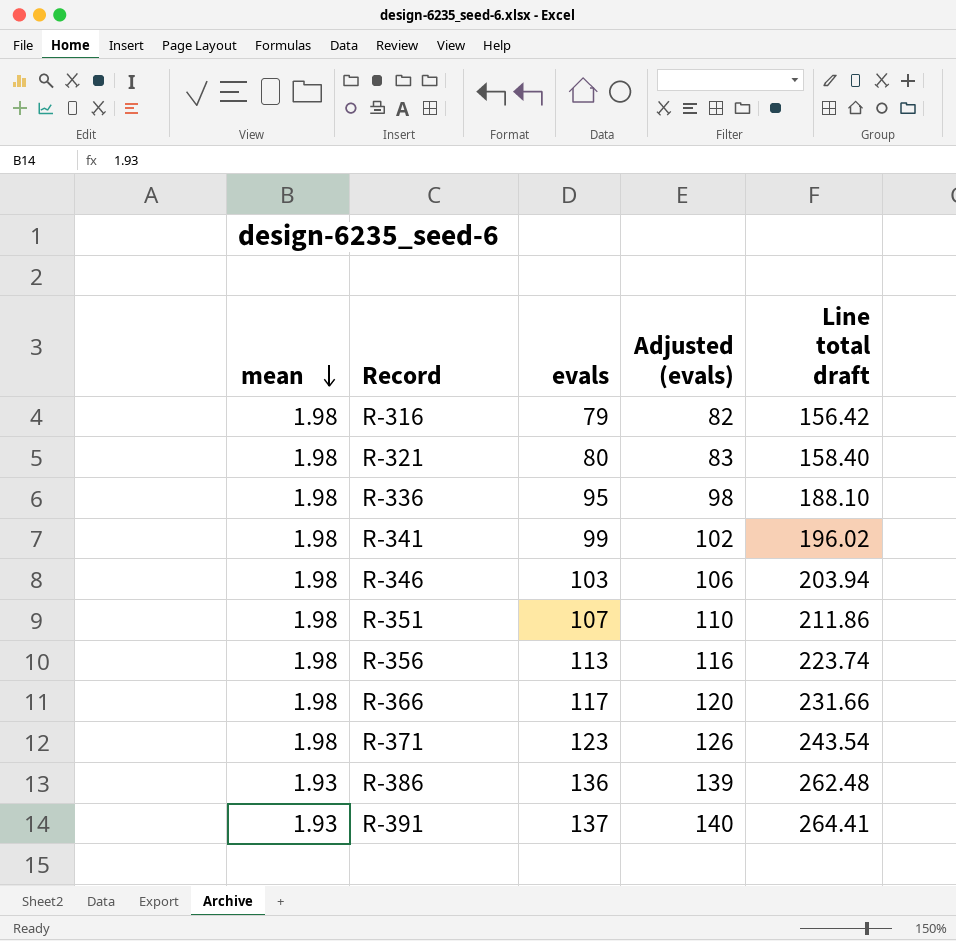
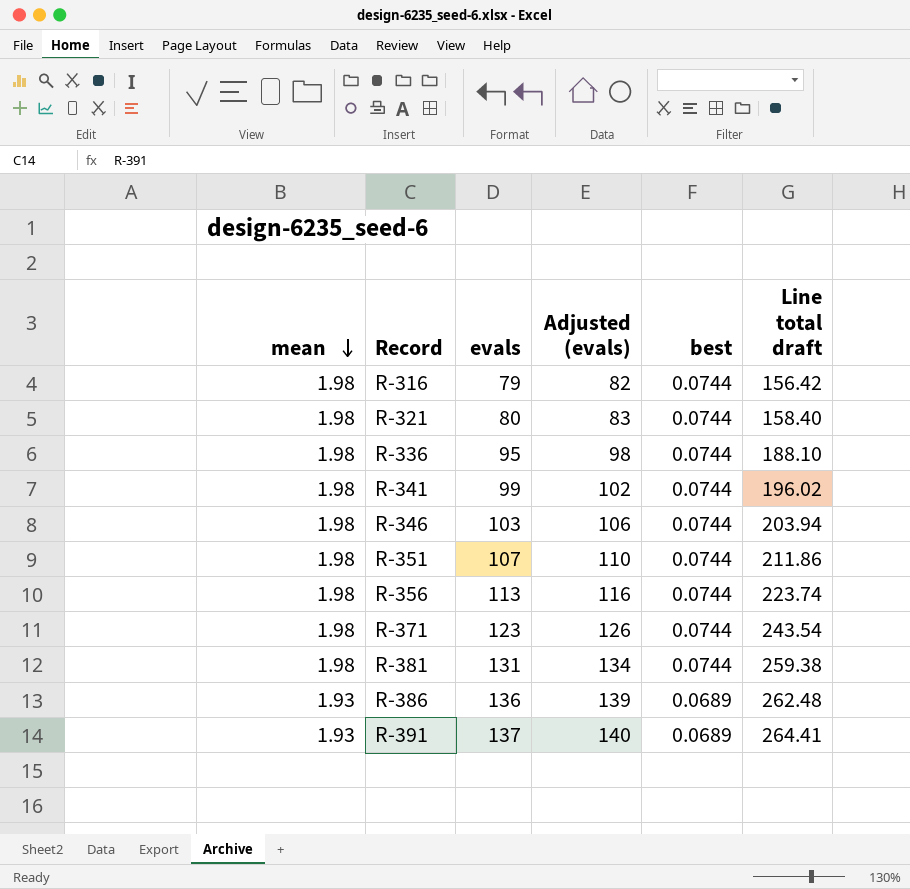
column best | position: none -> 5
row R-366: 1.98 | 117 | 120 | 231.66 -> none
row R-381: none -> 1.98 | 131 | 134 | 0.0744 | 259.38

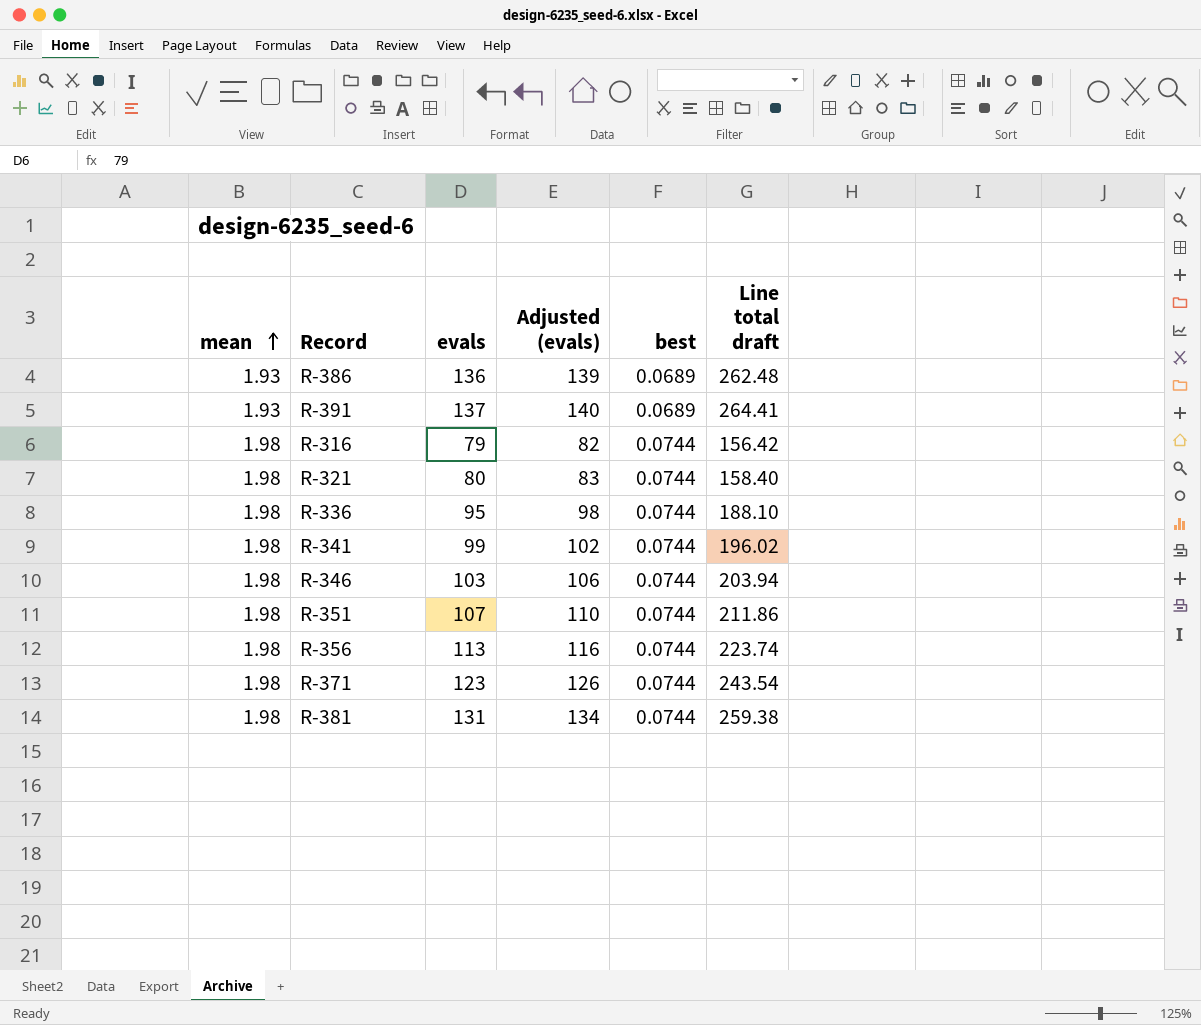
row order: mean descending -> mean ascending

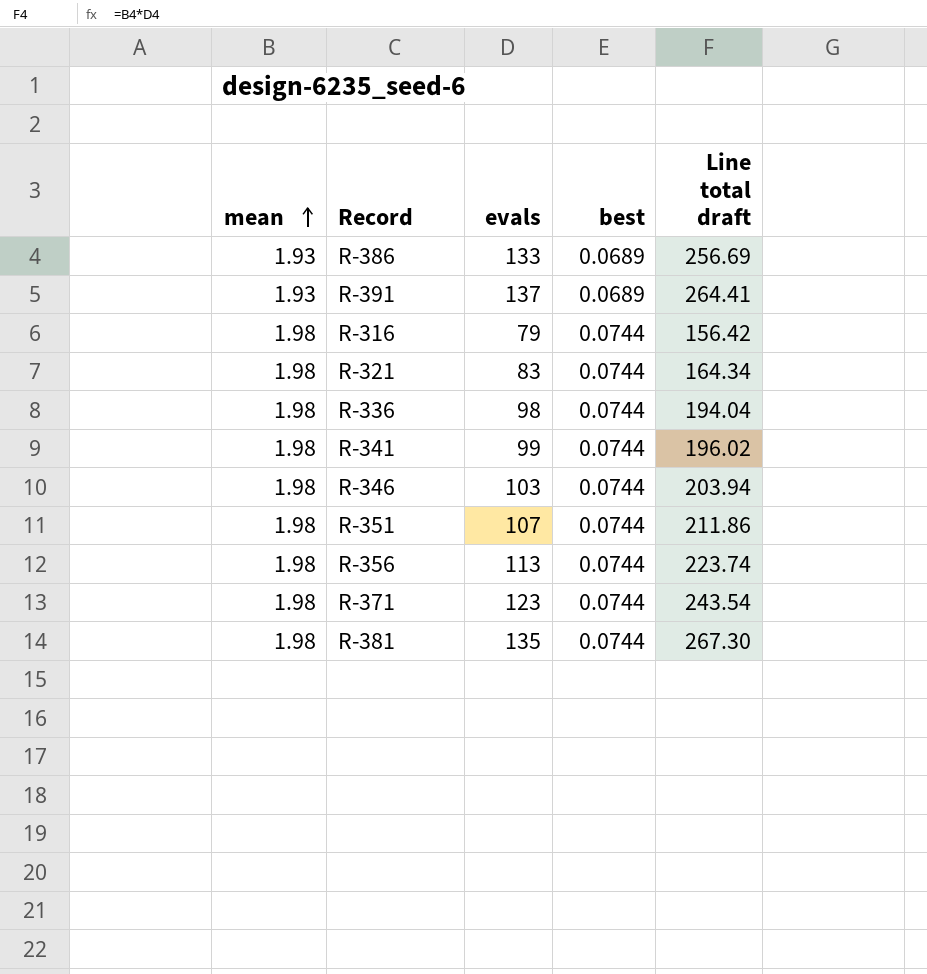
column Adjusted (evals) | formula: [evals] + 3 -> none
R-386 | evals: 136 -> 133
R-386 | Line total draft: 262.48 -> 256.69
R-321 | evals: 80 -> 83
R-321 | Line total draft: 158.40 -> 164.34
R-336 | evals: 95 -> 98
R-336 | Line total draft: 188.10 -> 194.04
R-381 | evals: 131 -> 135
R-381 | Line total draft: 259.38 -> 267.30

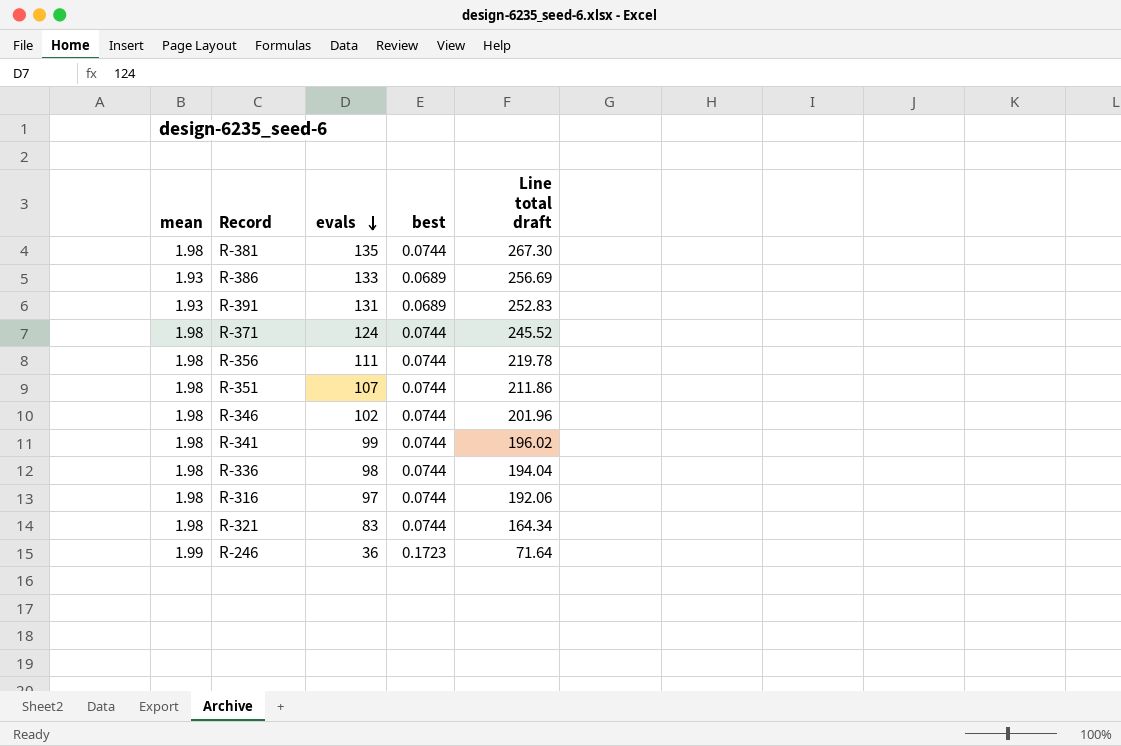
row order: mean ascending -> evals descending
R-391 | evals: 137 -> 131
R-391 | Line total draft: 264.41 -> 252.83
R-371 | evals: 123 -> 124
R-371 | Line total draft: 243.54 -> 245.52
R-356 | evals: 113 -> 111
R-356 | Line total draft: 223.74 -> 219.78
R-346 | evals: 103 -> 102
R-346 | Line total draft: 203.94 -> 201.96
R-316 | evals: 79 -> 97
R-316 | Line total draft: 156.42 -> 192.06
row R-246: none -> 1.99 | 36 | 0.1723 | 71.64

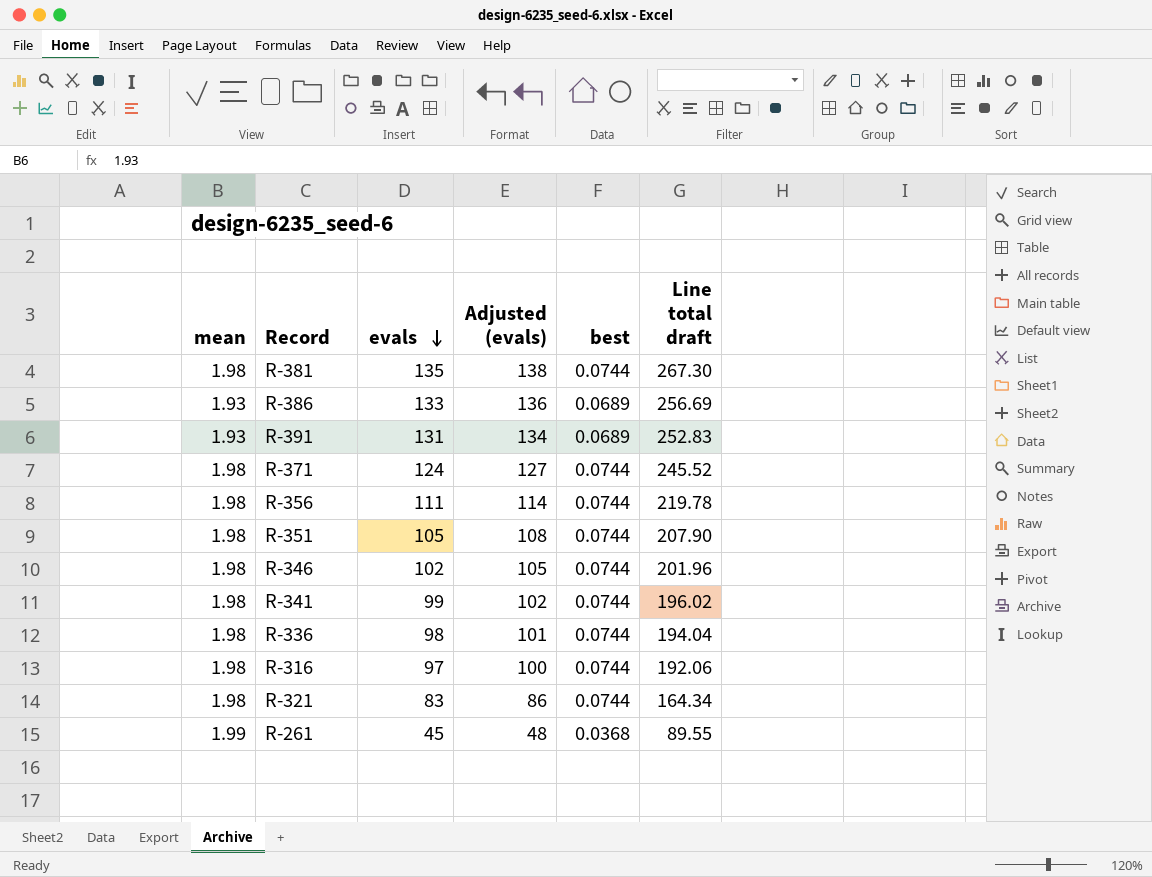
column Adjusted (evals) | formula: none -> [evals] + 3
row R-246: 1.99 | 36 | 0.1723 | 71.64 -> none
R-351 | evals: 107 -> 105
R-351 | Line total draft: 211.86 -> 207.90
row R-261: none -> 1.99 | 45 | 48 | 0.0368 | 89.55

